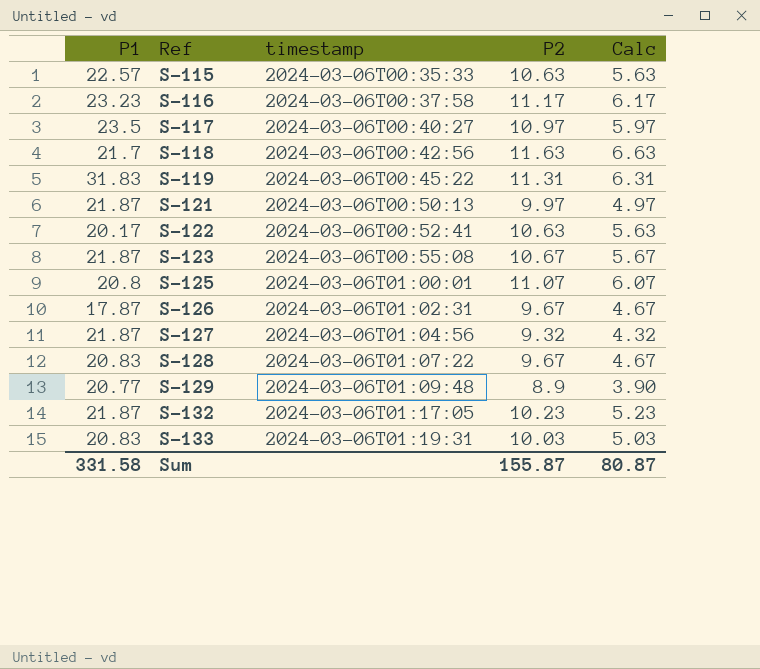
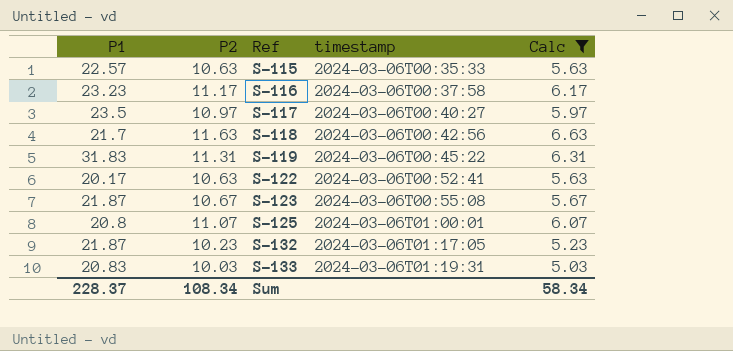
filter: none -> Calc >= 5.03
column P2 | position: 4 -> 2
Sum | P1: 331.58 -> 228.37
Sum | P2: 155.87 -> 108.34
Sum | Calc: 80.87 -> 58.34

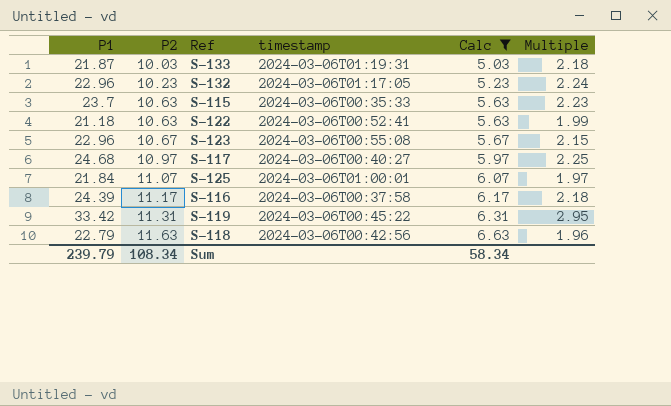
row order: Ref ascending -> P2 ascending
column Multiple | formula: none -> [P1] / [P2]
S-133 | P1: 20.83 -> 21.87
S-132 | P1: 21.87 -> 22.96
S-115 | P1: 22.57 -> 23.7
S-122 | P1: 20.17 -> 21.18
S-123 | P1: 21.87 -> 22.96
S-117 | P1: 23.5 -> 24.68
S-125 | P1: 20.8 -> 21.84
S-116 | P1: 23.23 -> 24.39
S-119 | P1: 31.83 -> 33.42
S-118 | P1: 21.7 -> 22.79
Sum | P1: 228.37 -> 239.79

